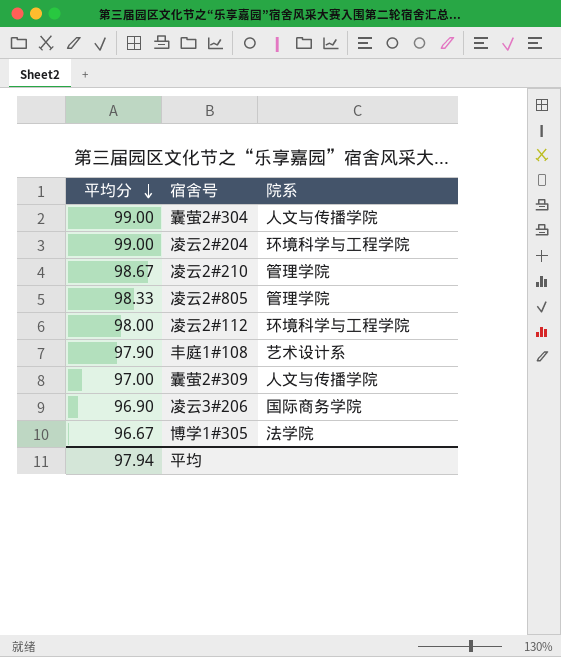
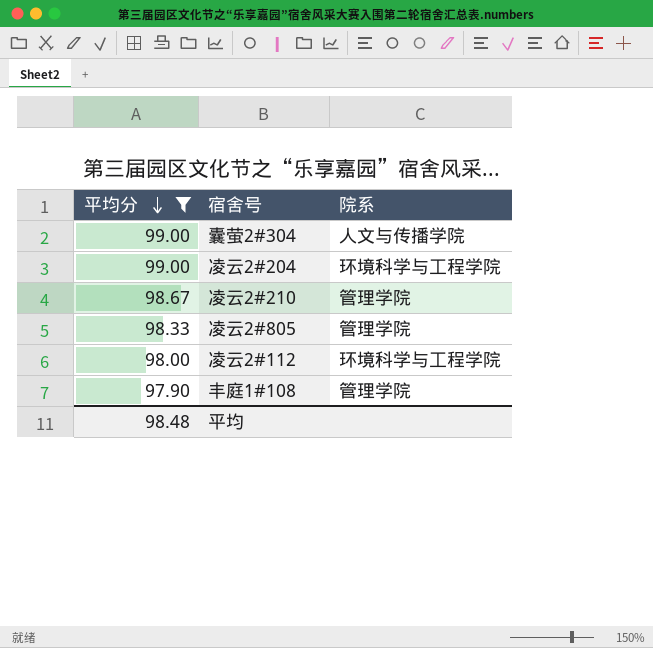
filter: none -> 平均分 >= 97.90
丰庭1#108 | 院系: 艺术设计系 -> 管理学院
平均 | 平均分: 97.94 -> 98.48

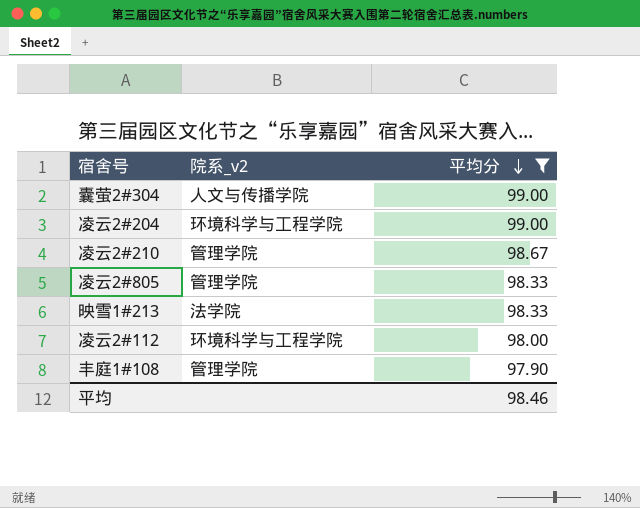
column name: 院系 -> 院系_v2
column 平均分 | position: 1 -> 3
row 映雪1#213: none -> 法学院 | 98.33
平均 | 平均分: 98.48 -> 98.46

